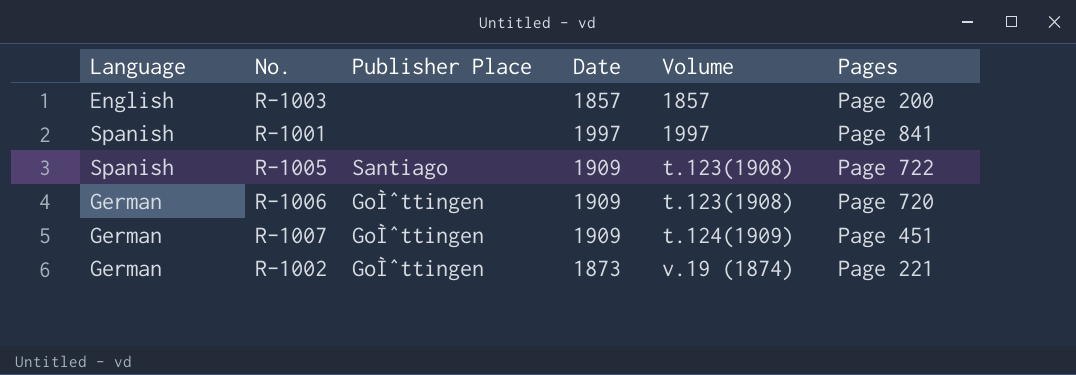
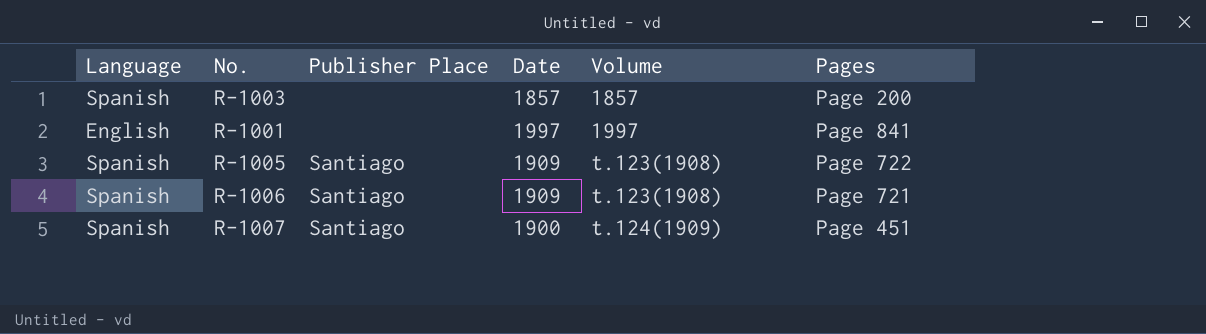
row R-1002: German | GoÌˆttingen | 1873 | v.19 (1874) | Page 221 -> none
R-1003 | Language: English -> Spanish
R-1001 | Language: Spanish -> English
R-1006 | Language: German -> Spanish
R-1006 | Publisher Place: GoÌˆttingen -> Santiago
R-1006 | Pages: Page 720 -> Page 721
R-1007 | Language: German -> Spanish
R-1007 | Publisher Place: GoÌˆttingen -> Santiago
R-1007 | Date: 1909 -> 1900

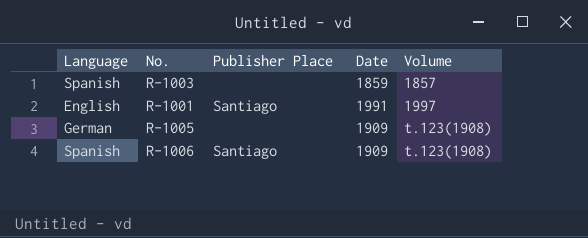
column Pages | position: 6 -> none
row R-1007: Spanish | Santiago | 1900 | t.124(1909) | Page 451 -> none
R-1003 | Date: 1857 -> 1859
R-1001 | Publisher Place: none -> Santiago
R-1001 | Date: 1997 -> 1991
R-1005 | Language: Spanish -> German
R-1005 | Publisher Place: Santiago -> none

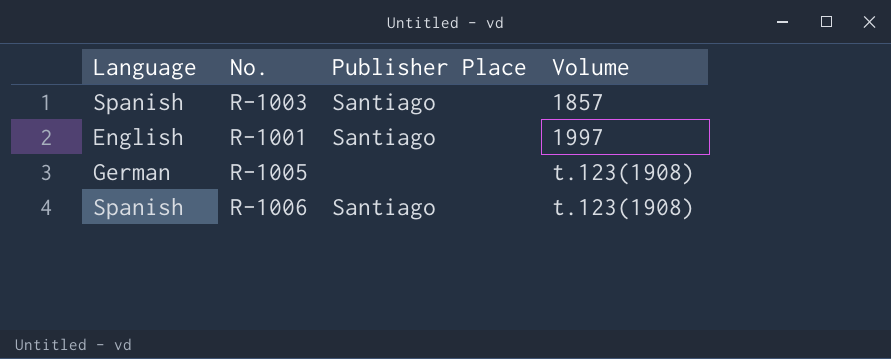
column Date | position: 4 -> none
R-1003 | Publisher Place: none -> Santiago

